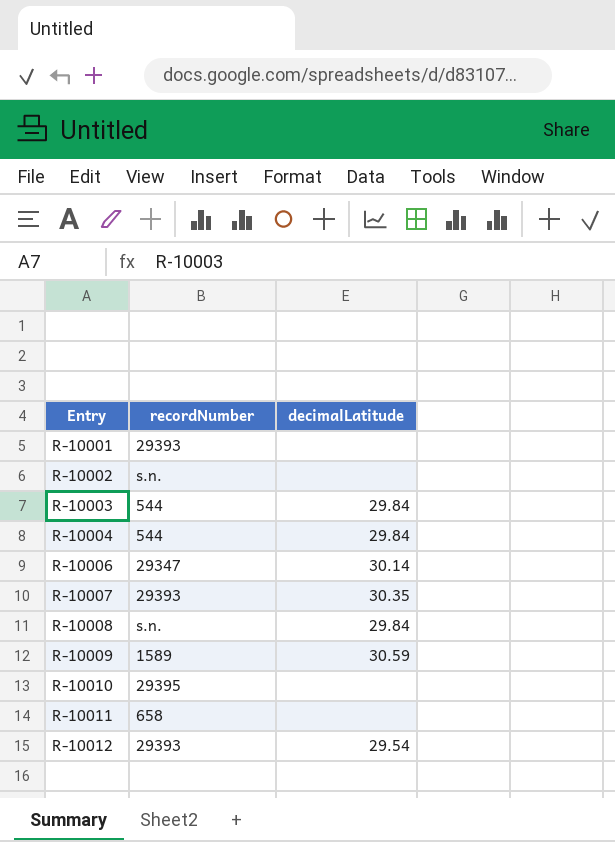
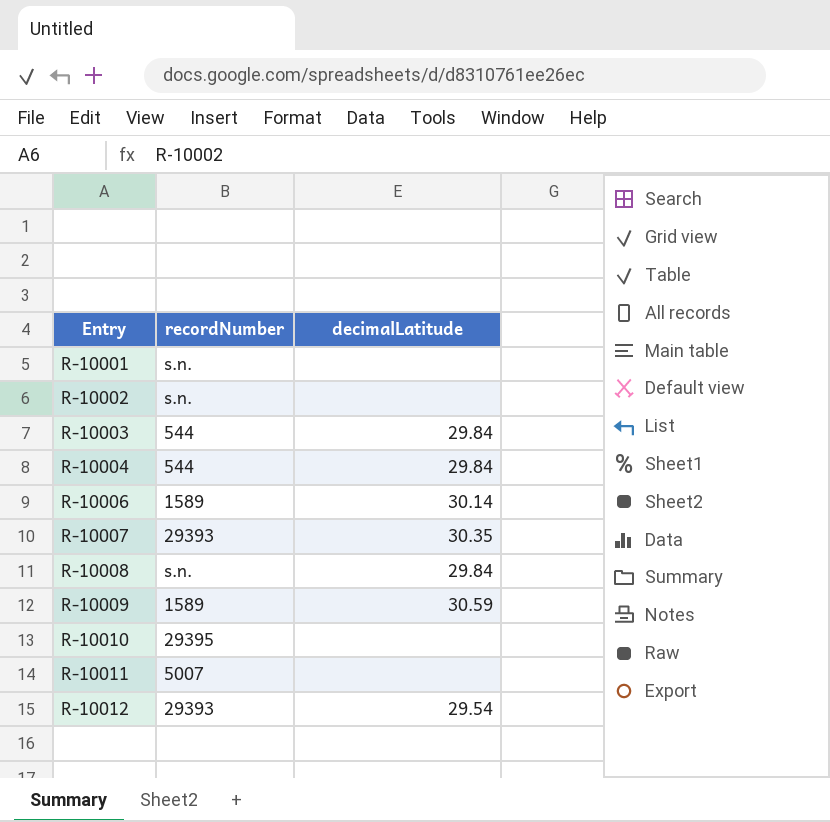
R-10001 | recordNumber: 29393 -> s.n.
R-10006 | recordNumber: 29347 -> 1589
R-10011 | recordNumber: 658 -> 5007

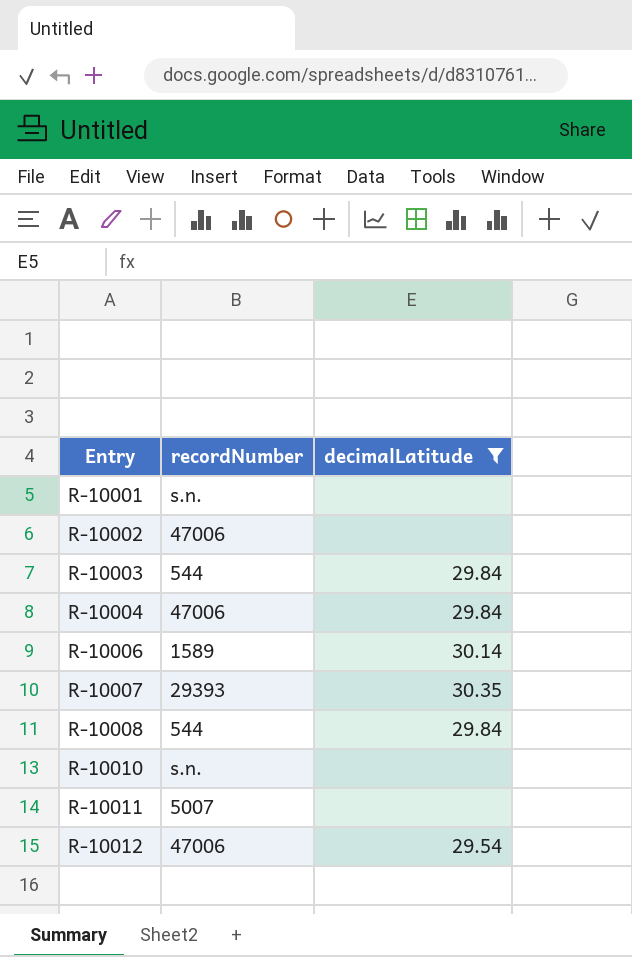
filter: none -> decimalLatitude != 30.59
R-10002 | recordNumber: s.n. -> 47006
R-10004 | recordNumber: 544 -> 47006
R-10008 | recordNumber: s.n. -> 544
R-10010 | recordNumber: 29395 -> s.n.
R-10012 | recordNumber: 29393 -> 47006

